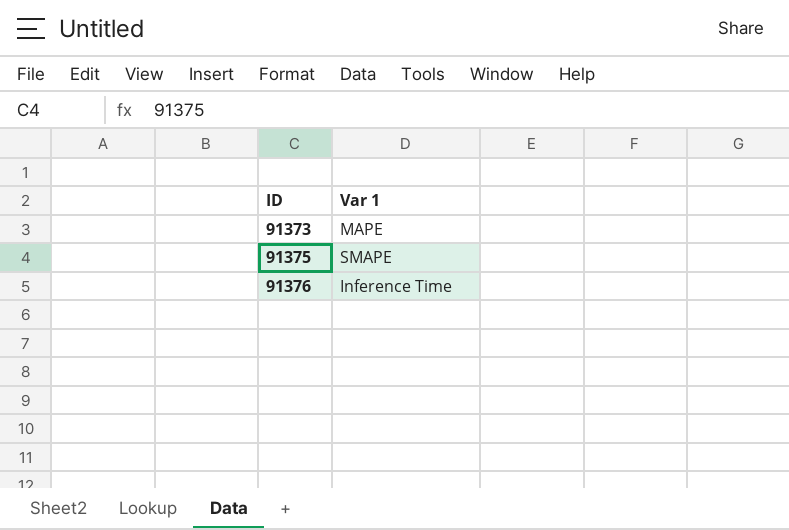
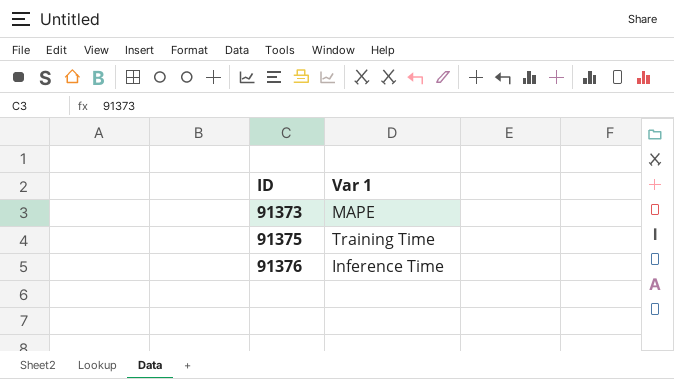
91375 | Var 1: SMAPE -> Training Time

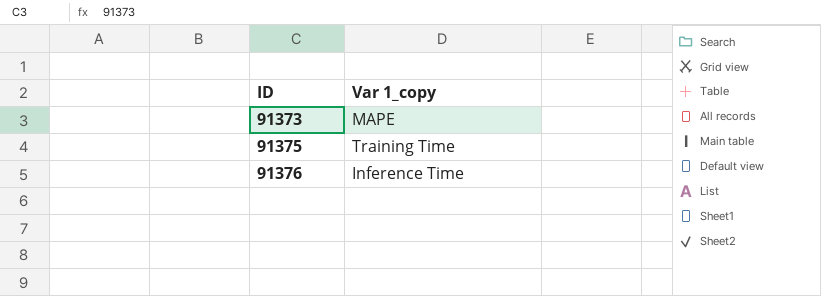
column name: Var 1 -> Var 1_copy

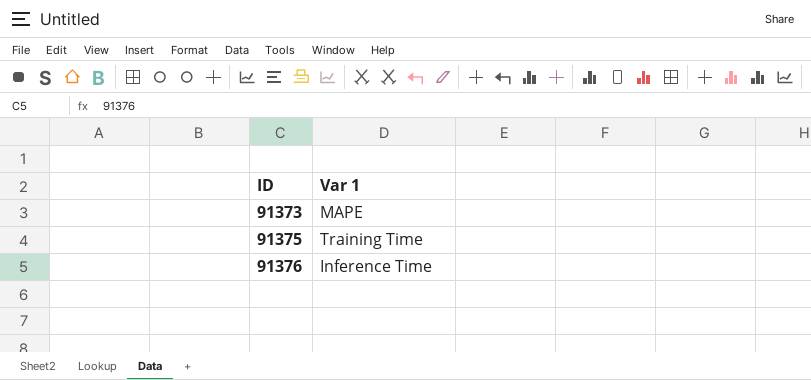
column name: Var 1_copy -> Var 1

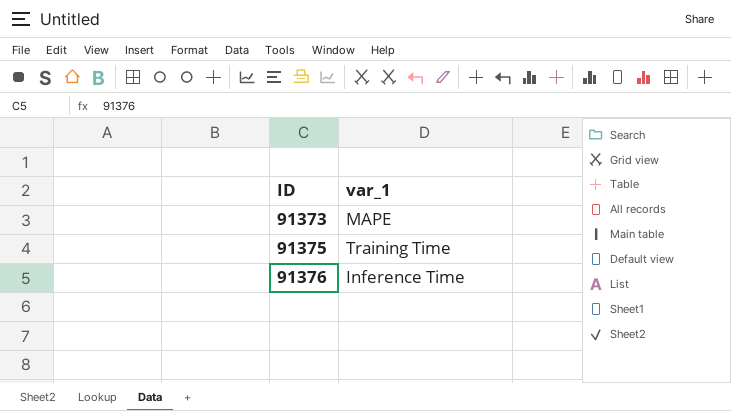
column name: Var 1 -> var_1

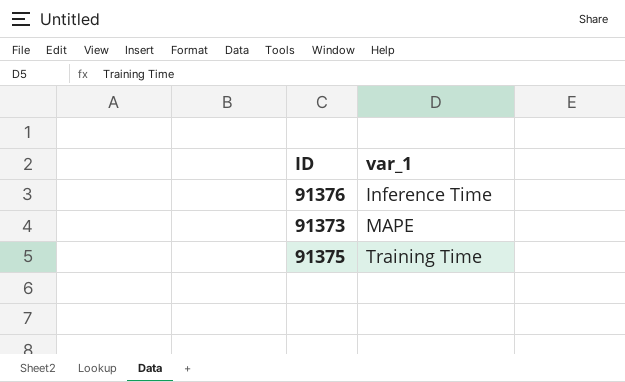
row order: ID ascending -> var_1 ascending

